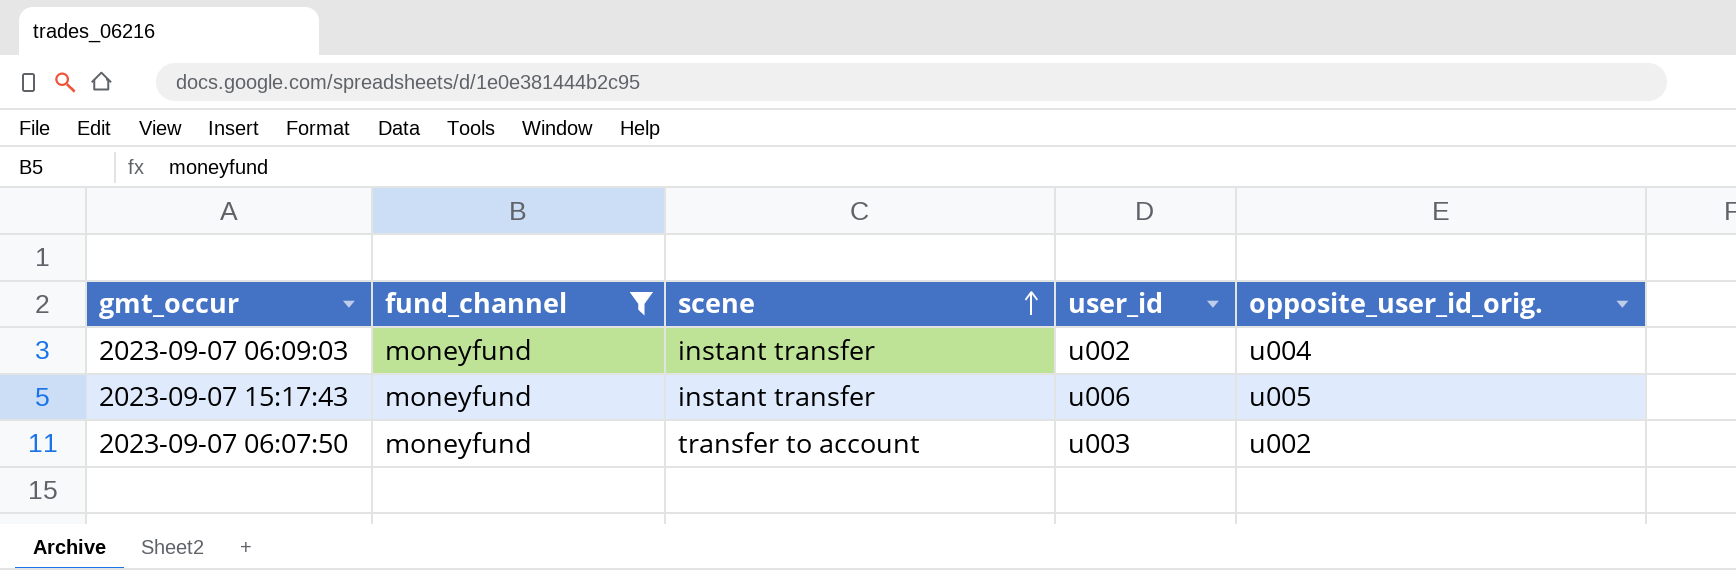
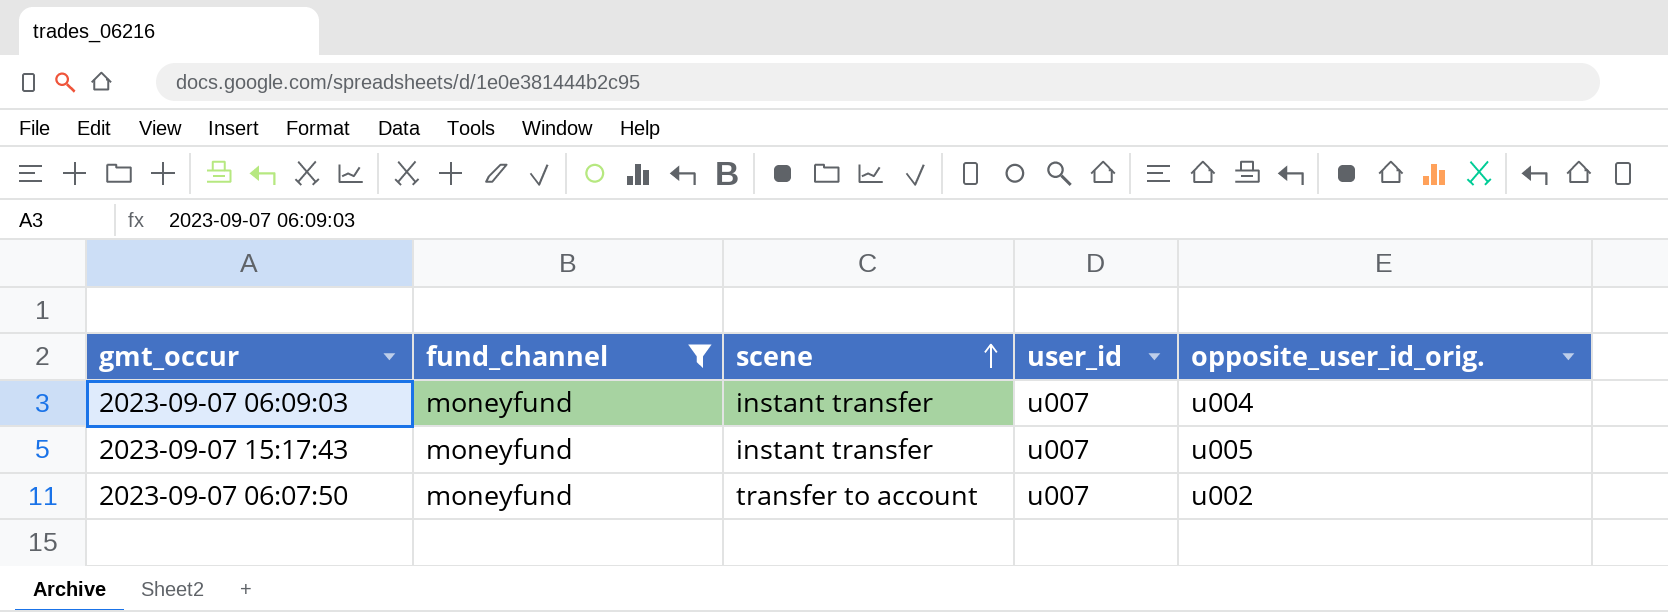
2023-09-07 06:09:03 | user_id: u002 -> u007
2023-09-07 15:17:43 | user_id: u006 -> u007
2023-09-07 06:07:50 | user_id: u003 -> u007

